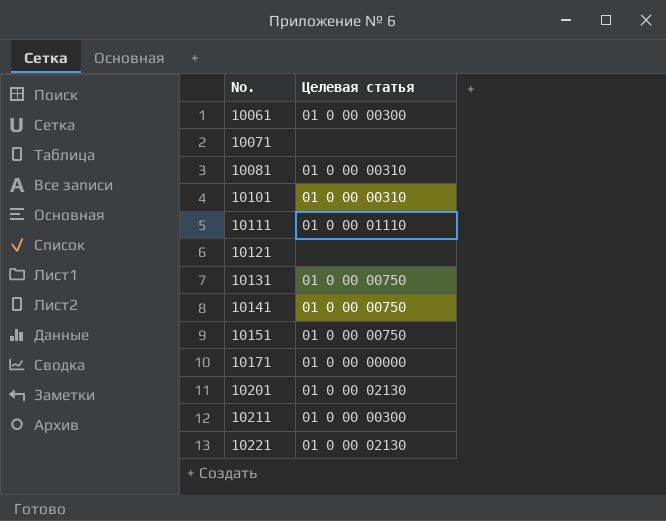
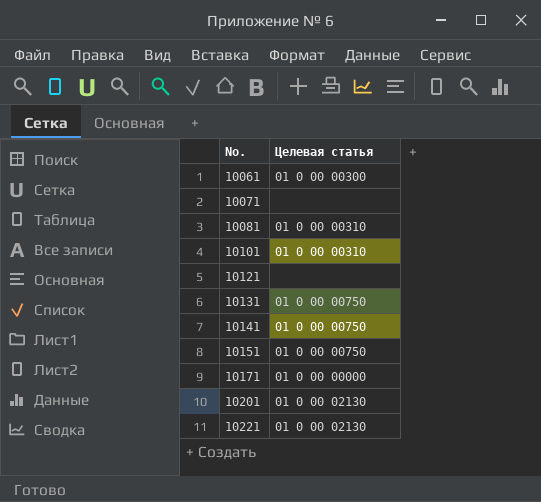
row 10111: 01 0 00 01110 -> none
row 10211: 01 0 00 00300 -> none

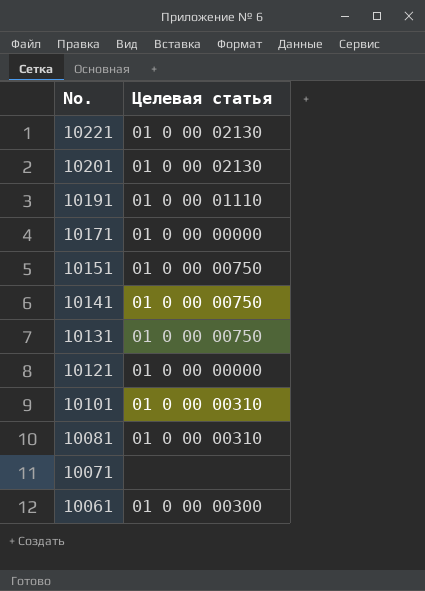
row order: No. ascending -> No. descending
row 10191: none -> 01 0 00 01110
10121 | Целевая статья: none -> 01 0 00 00000

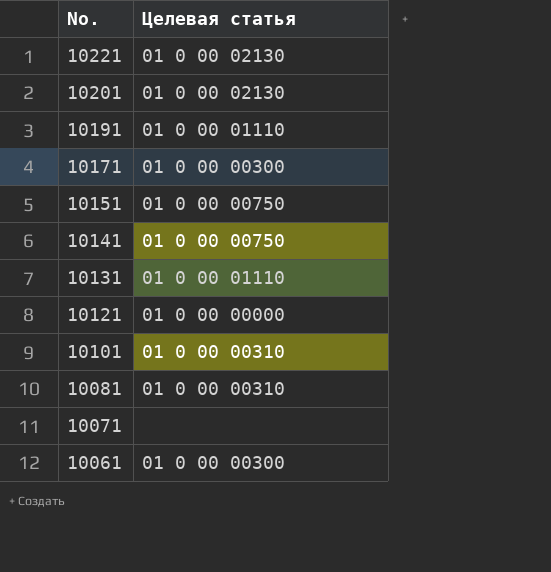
10171 | Целевая статья: 01 0 00 00000 -> 01 0 00 00300
10131 | Целевая статья: 01 0 00 00750 -> 01 0 00 01110

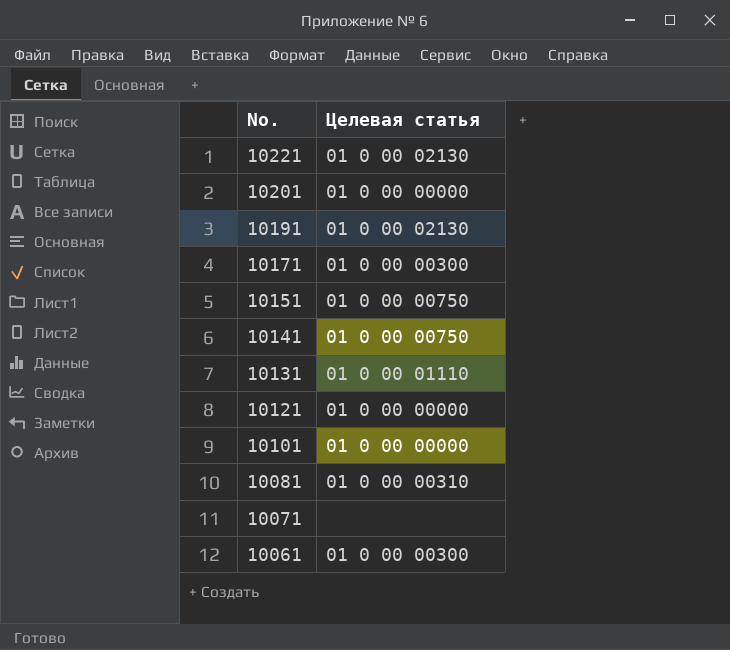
10201 | Целевая статья: 01 0 00 02130 -> 01 0 00 00000
10191 | Целевая статья: 01 0 00 01110 -> 01 0 00 02130
10101 | Целевая статья: 01 0 00 00310 -> 01 0 00 00000

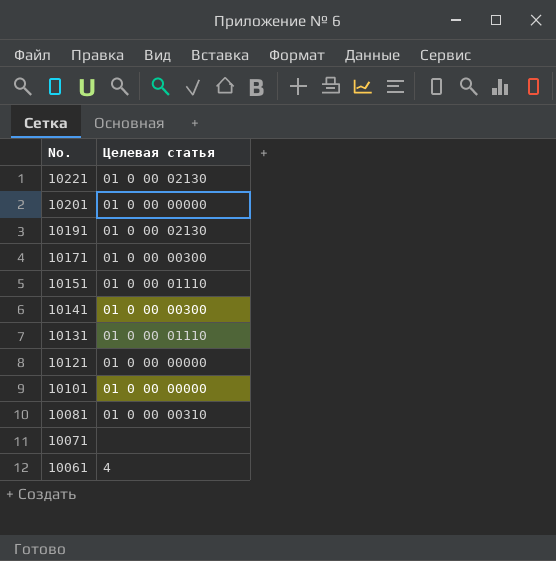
10151 | Целевая статья: 01 0 00 00750 -> 01 0 00 01110
10141 | Целевая статья: 01 0 00 00750 -> 01 0 00 00300
10061 | Целевая статья: 01 0 00 00300 -> 4

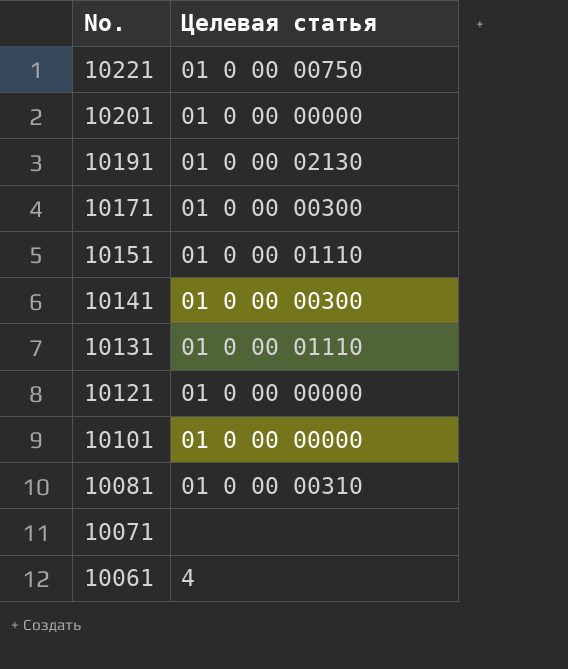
10221 | Целевая статья: 01 0 00 02130 -> 01 0 00 00750

